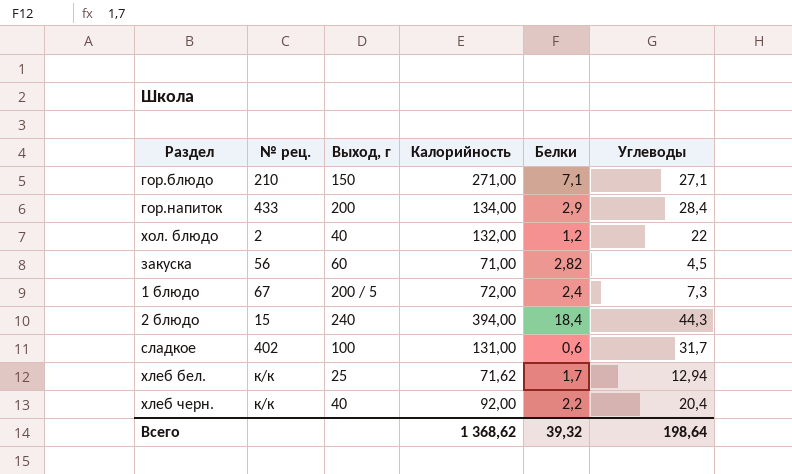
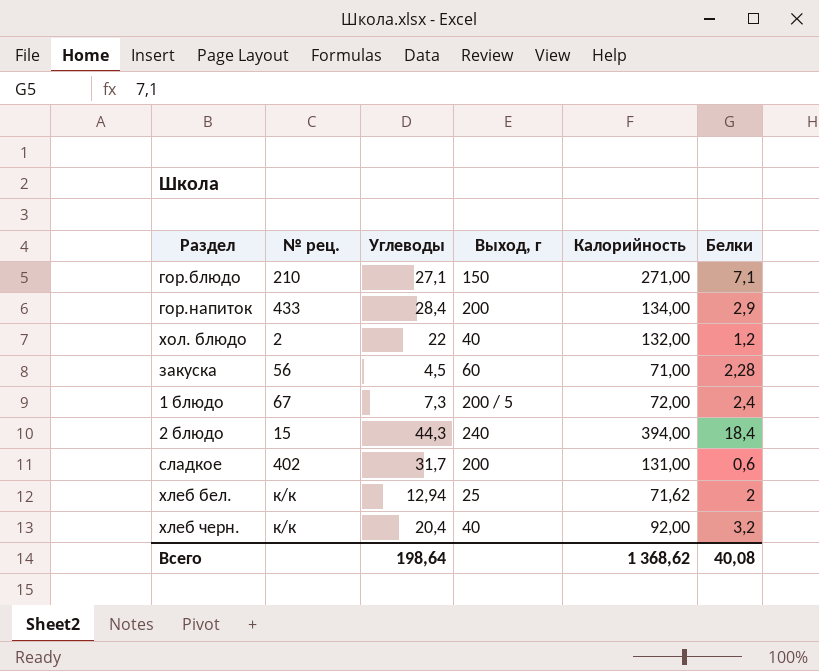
column Углеводы | position: 6 -> 3
закуска | Белки: 2,82 -> 2,28
сладкое | Выход, г: 100 -> 200
хлеб бел. | Белки: 1,7 -> 2
хлеб черн. | Белки: 2,2 -> 3,2
Всего | Белки: 39,32 -> 40,08

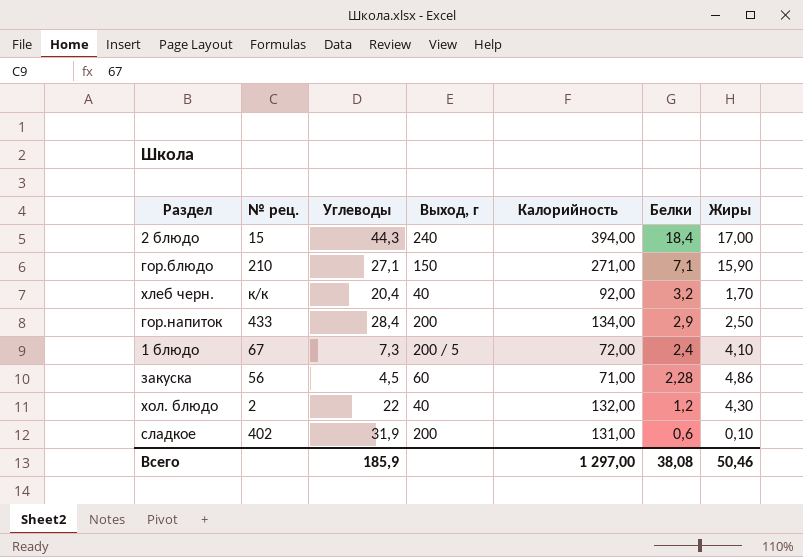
row order: none -> Белки descending
column Жиры | position: none -> 7
row хлеб бел.: к/к | 12,94 | 25 | 71,62 | 2 -> none
сладкое | Углеводы: 31,7 -> 31,9
Всего | Углеводы: 198,64 -> 185,9
Всего | Калорийность: 1 368,62 -> 1 297,00
Всего | Белки: 40,08 -> 38,08

